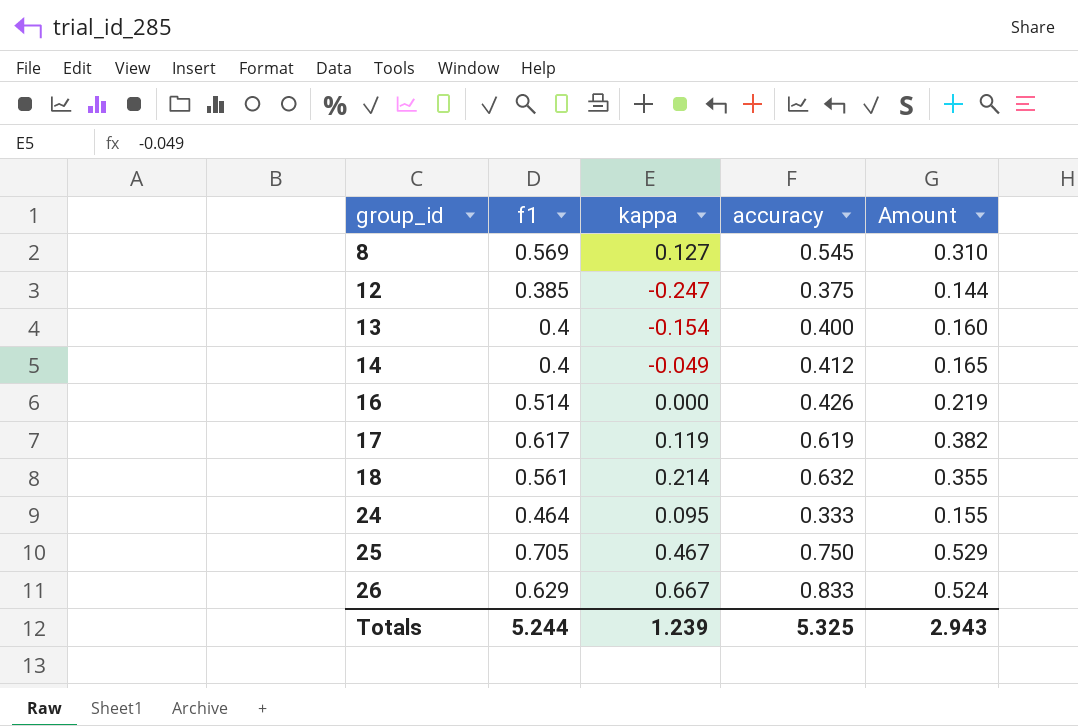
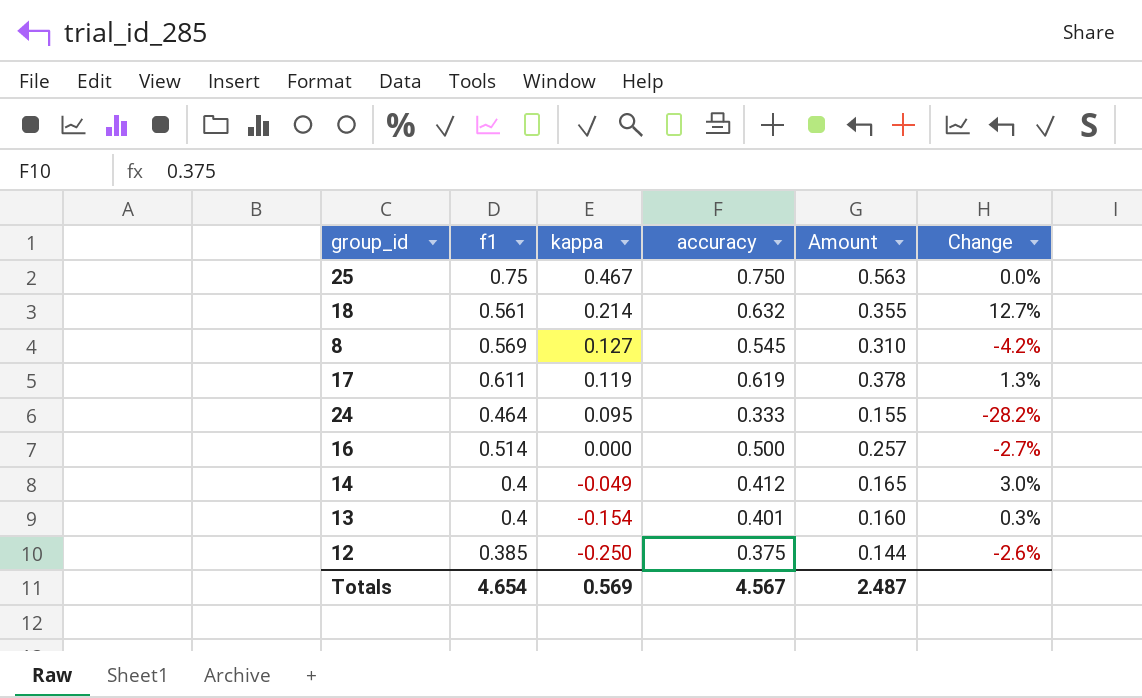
row order: group_id ascending -> kappa descending
column Change | formula: none -> ([accuracy] - [f1]) / [f1]
row 26: 0.629 | 0.667 | 0.833 | 0.524 -> none
25 | f1: 0.705 -> 0.75
25 | Amount: 0.529 -> 0.563
17 | f1: 0.617 -> 0.611
17 | Amount: 0.382 -> 0.378
16 | accuracy: 0.426 -> 0.500
16 | Amount: 0.219 -> 0.257
13 | accuracy: 0.400 -> 0.401
12 | kappa: -0.247 -> -0.250
Totals | f1: 5.244 -> 4.654
Totals | kappa: 1.239 -> 0.569
Totals | accuracy: 5.325 -> 4.567
Totals | Amount: 2.943 -> 2.487

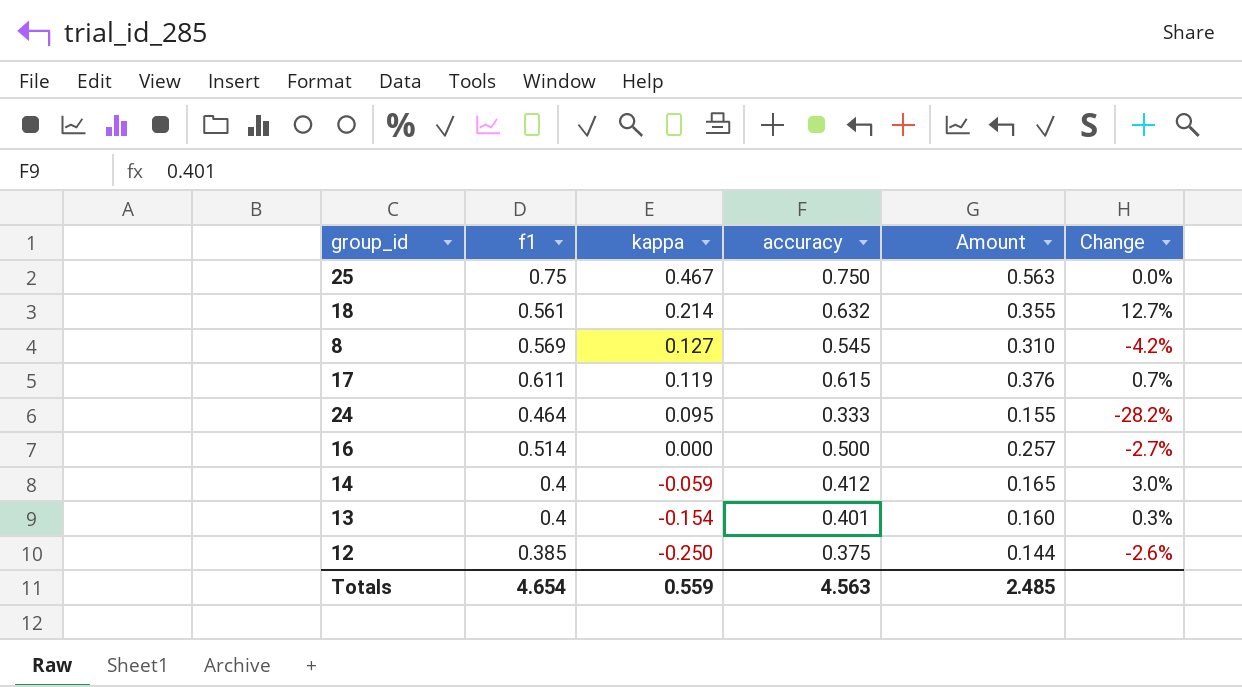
17 | accuracy: 0.619 -> 0.615
17 | Amount: 0.378 -> 0.376
17 | Change: 1.3% -> 0.7%
14 | kappa: -0.049 -> -0.059
Totals | kappa: 0.569 -> 0.559
Totals | accuracy: 4.567 -> 4.563
Totals | Amount: 2.487 -> 2.485

